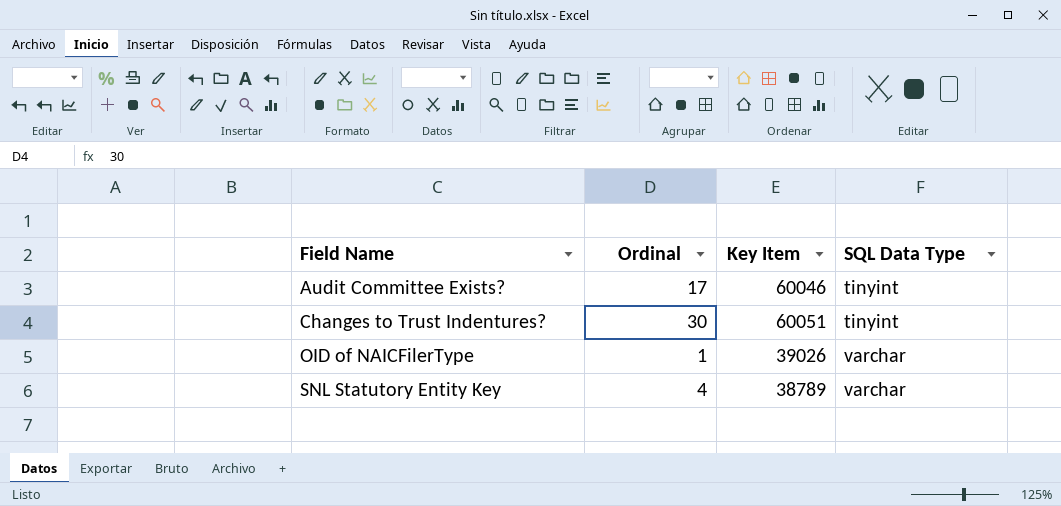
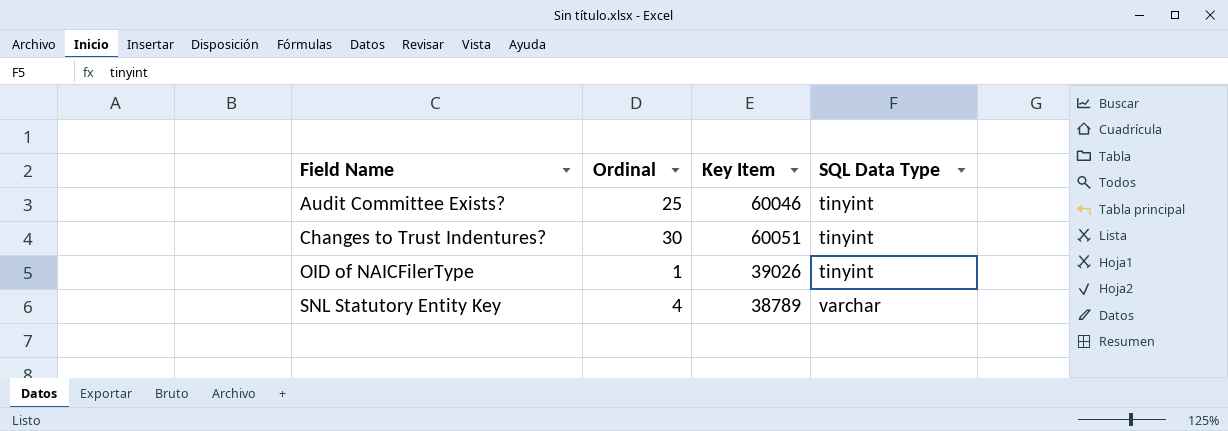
Audit Committee Exists? | Ordinal: 17 -> 25
OID of NAICFilerType | SQL Data Type: varchar -> tinyint

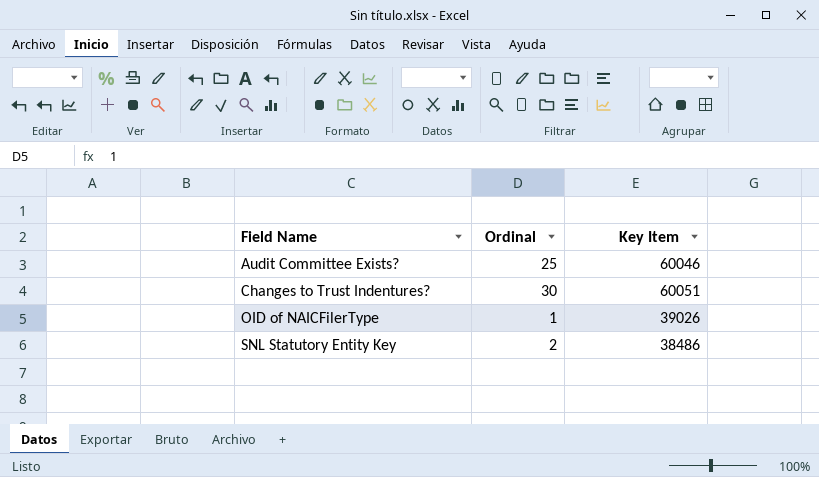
column SQL Data Type | position: 4 -> none
SNL Statutory Entity Key | Ordinal: 4 -> 2
SNL Statutory Entity Key | Key Item: 38789 -> 38486

